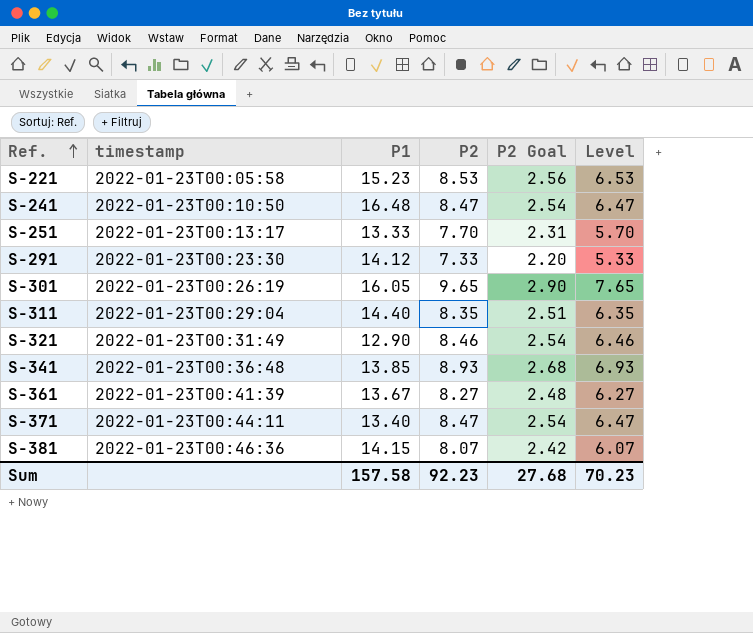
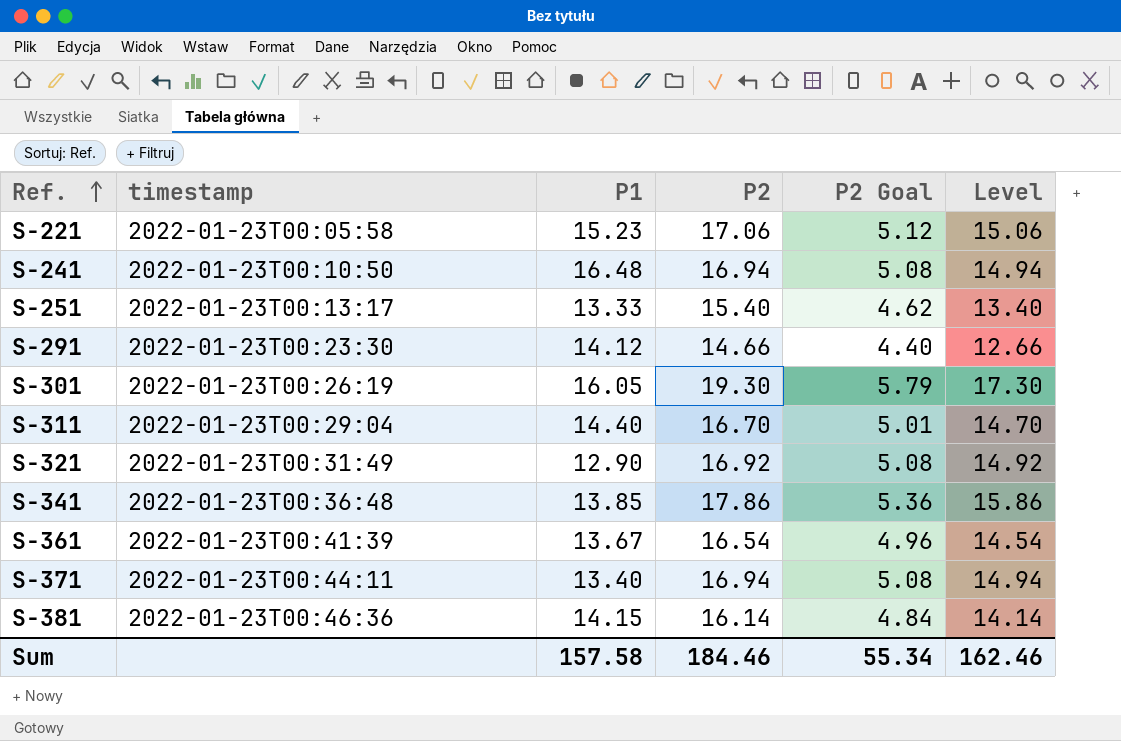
S-221 | P2: 8.53 -> 17.06
S-221 | P2 Goal: 2.56 -> 5.12
S-221 | Level: 6.53 -> 15.06
S-241 | P2: 8.47 -> 16.94
S-241 | P2 Goal: 2.54 -> 5.08
S-241 | Level: 6.47 -> 14.94
S-251 | P2: 7.70 -> 15.40
S-251 | P2 Goal: 2.31 -> 4.62
S-251 | Level: 5.70 -> 13.40
S-291 | P2: 7.33 -> 14.66
S-291 | P2 Goal: 2.20 -> 4.40
S-291 | Level: 5.33 -> 12.66
S-301 | P2: 9.65 -> 19.30
S-301 | P2 Goal: 2.90 -> 5.79
S-301 | Level: 7.65 -> 17.30
S-311 | P2: 8.35 -> 16.70
S-311 | P2 Goal: 2.51 -> 5.01
S-311 | Level: 6.35 -> 14.70
S-321 | P2: 8.46 -> 16.92
S-321 | P2 Goal: 2.54 -> 5.08
S-321 | Level: 6.46 -> 14.92
S-341 | P2: 8.93 -> 17.86
S-341 | P2 Goal: 2.68 -> 5.36
S-341 | Level: 6.93 -> 15.86
S-361 | P2: 8.27 -> 16.54
S-361 | P2 Goal: 2.48 -> 4.96
S-361 | Level: 6.27 -> 14.54
S-371 | P2: 8.47 -> 16.94
S-371 | P2 Goal: 2.54 -> 5.08
S-371 | Level: 6.47 -> 14.94
S-381 | P2: 8.07 -> 16.14
S-381 | P2 Goal: 2.42 -> 4.84
S-381 | Level: 6.07 -> 14.14
Sum | P2: 92.23 -> 184.46
Sum | P2 Goal: 27.68 -> 55.34
Sum | Level: 70.23 -> 162.46

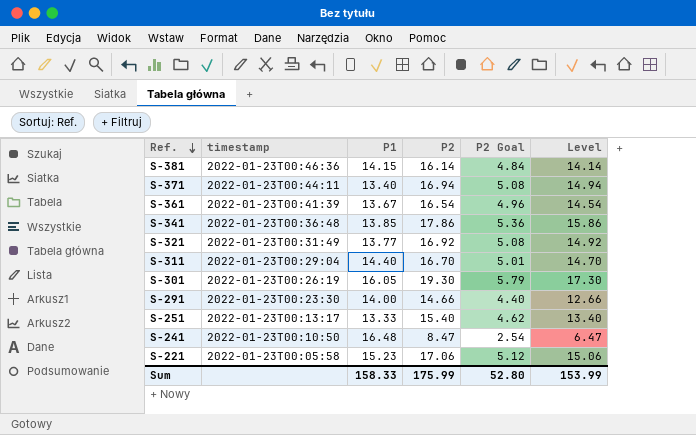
row order: Ref. ascending -> Ref. descending
S-321 | P1: 12.90 -> 13.77
S-291 | P1: 14.12 -> 14.00
S-241 | P2: 16.94 -> 8.47
S-241 | P2 Goal: 5.08 -> 2.54
S-241 | Level: 14.94 -> 6.47
Sum | P1: 157.58 -> 158.33
Sum | P2: 184.46 -> 175.99
Sum | P2 Goal: 55.34 -> 52.80
Sum | Level: 162.46 -> 153.99

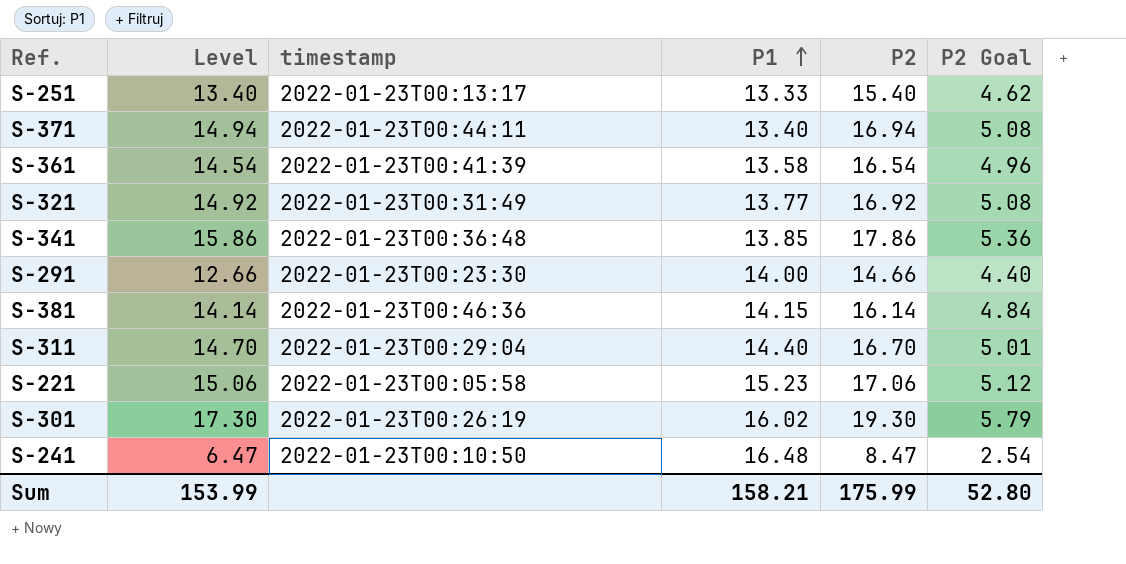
row order: Ref. descending -> P1 ascending
column Level | position: 6 -> 2
S-361 | P1: 13.67 -> 13.58
S-301 | P1: 16.05 -> 16.02
Sum | P1: 158.33 -> 158.21

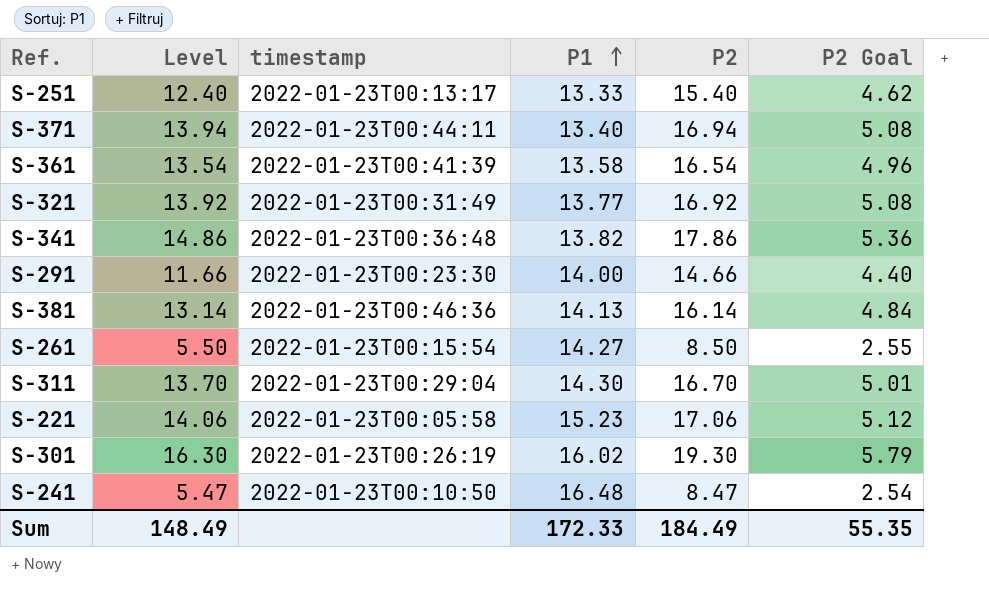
column Level | formula: [P2] - 2 -> [P2] - 3
S-341 | P1: 13.85 -> 13.82
S-381 | P1: 14.15 -> 14.13
row S-261: none -> 5.50 | 2022-01-23T00:15:54 | 14.27 | 8.50 | 2.55
S-311 | P1: 14.40 -> 14.30
Sum | Level: 153.99 -> 148.49
Sum | P1: 158.21 -> 172.33
Sum | P2: 175.99 -> 184.49
Sum | P2 Goal: 52.80 -> 55.35

